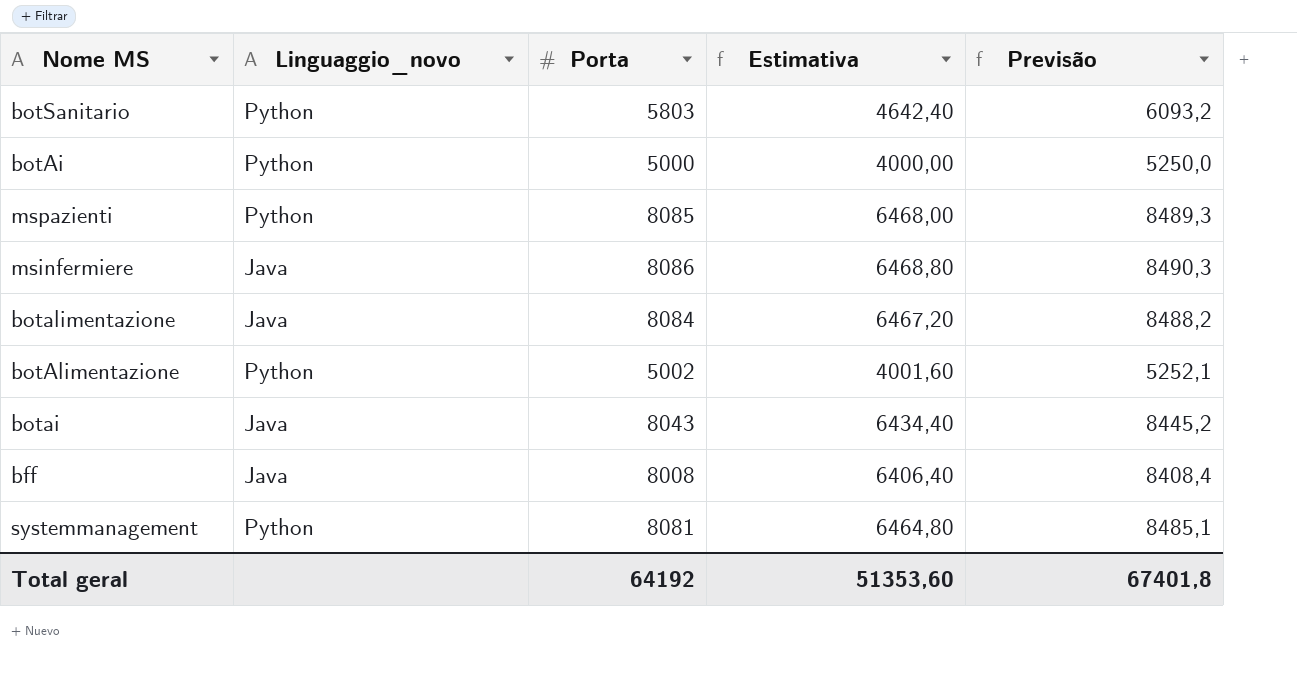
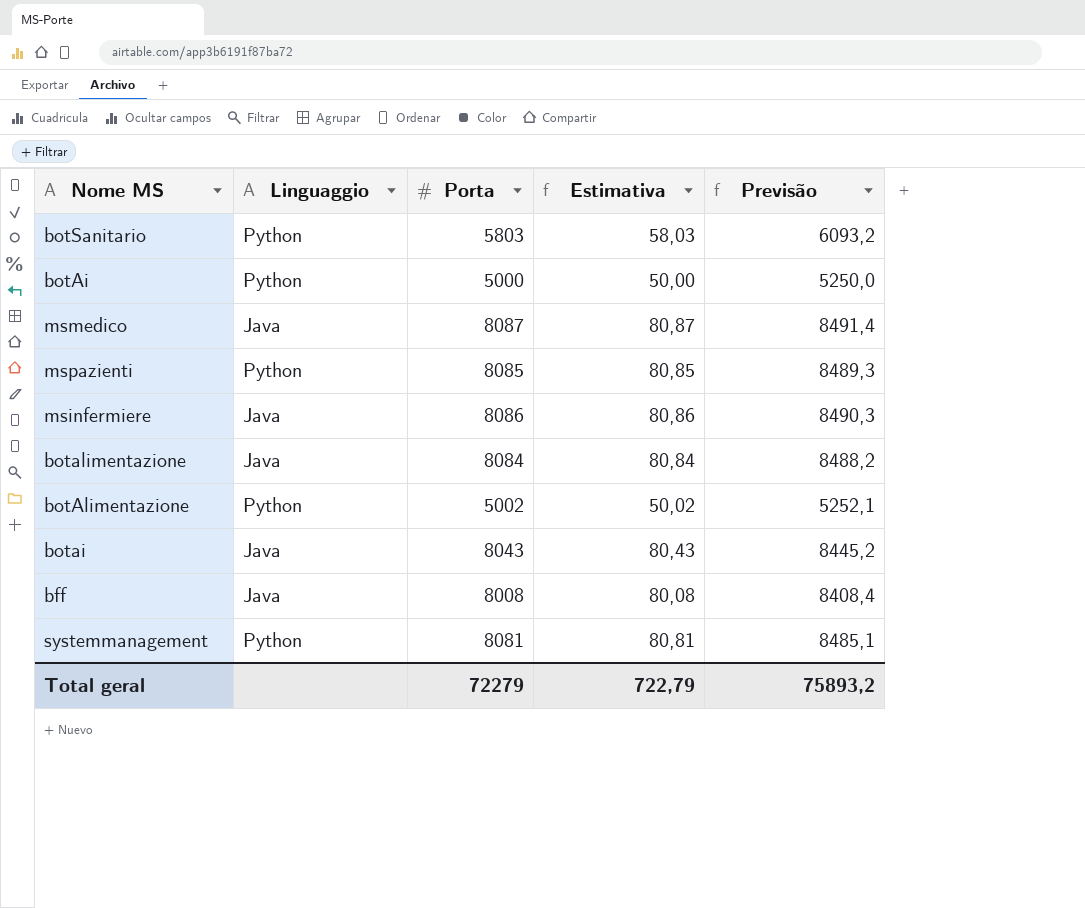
column name: Linguaggio_novo -> Linguaggio
column Estimativa | formula: [Porta] * 0,8 -> [Porta] * 0,01
row msmedico: none -> Java | 8087 | 80,87 | 8491,4
Total geral | Porta: 64192 -> 72279
Total geral | Estimativa: 51353,60 -> 722,79
Total geral | Previsão: 67401,8 -> 75893,2

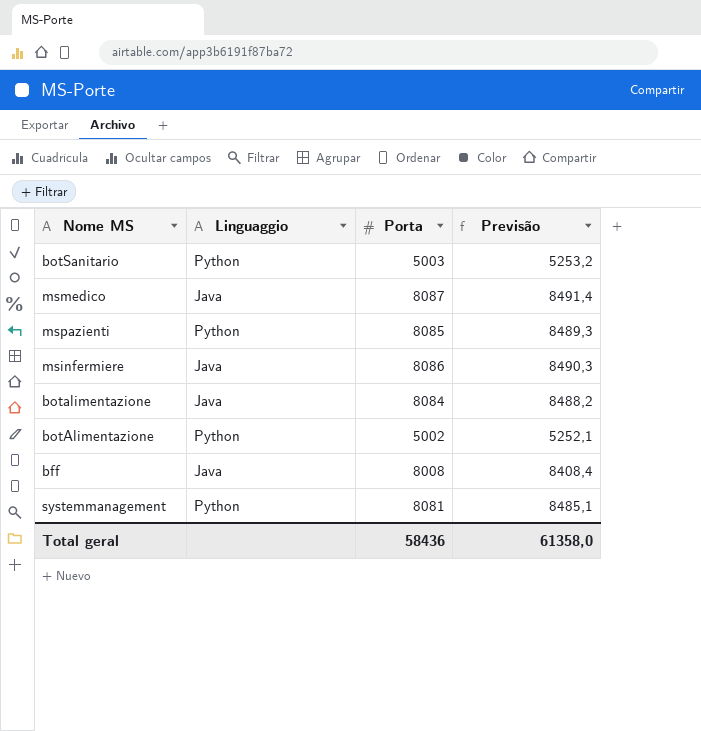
column Estimativa | formula: [Porta] * 0,01 -> none
row botAi: Python | 5000 | 50,00 | 5250,0 -> none
row botai: Java | 8043 | 80,43 | 8445,2 -> none
botSanitario | Porta: 5803 -> 5003
botSanitario | Previsão: 6093,2 -> 5253,2
Total geral | Porta: 72279 -> 58436
Total geral | Previsão: 75893,2 -> 61358,0

